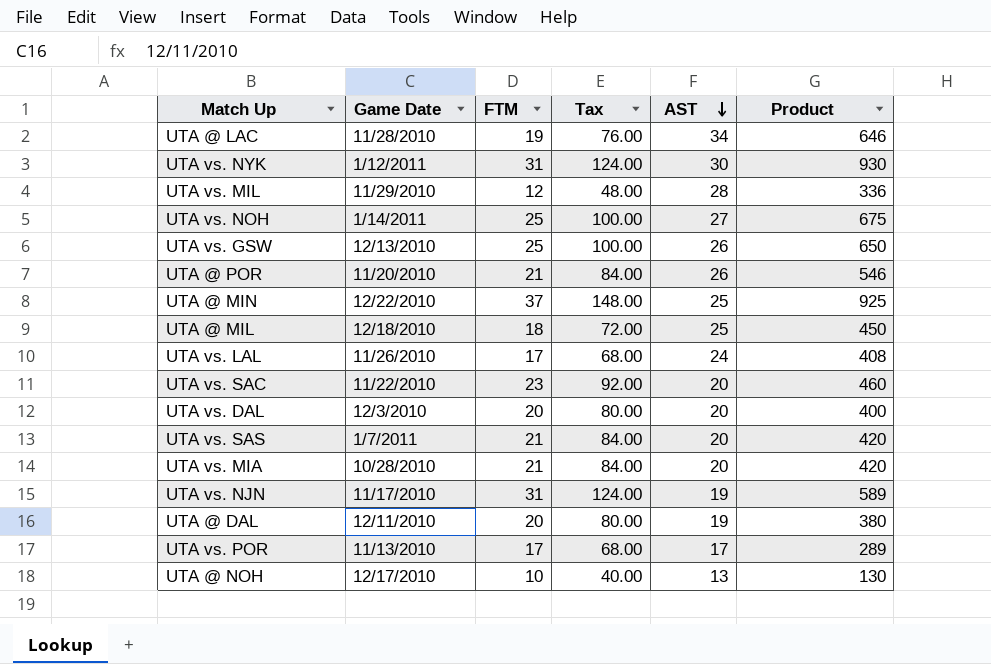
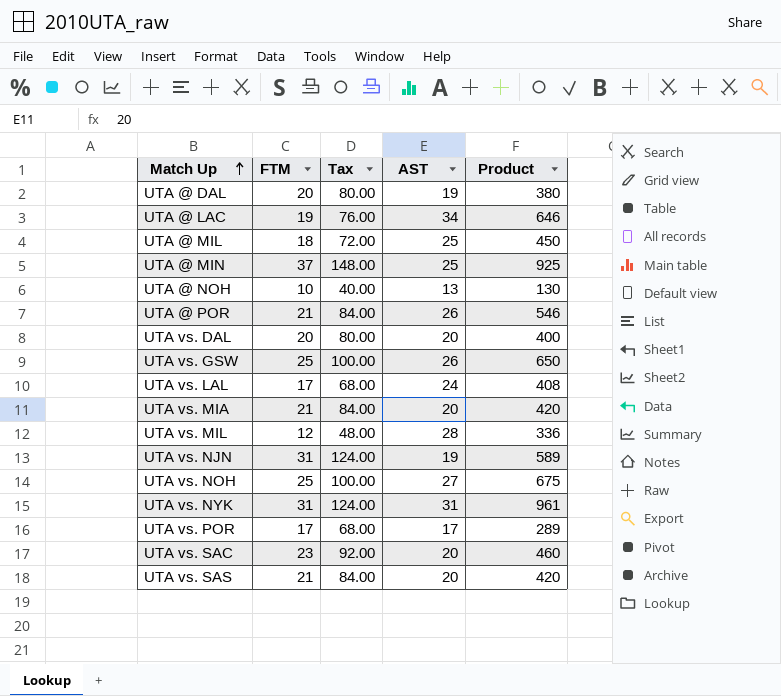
row order: AST descending -> Match Up ascending
column Game Date | position: 2 -> none
UTA vs. NYK | AST: 30 -> 31
UTA vs. NYK | Product: 930 -> 961

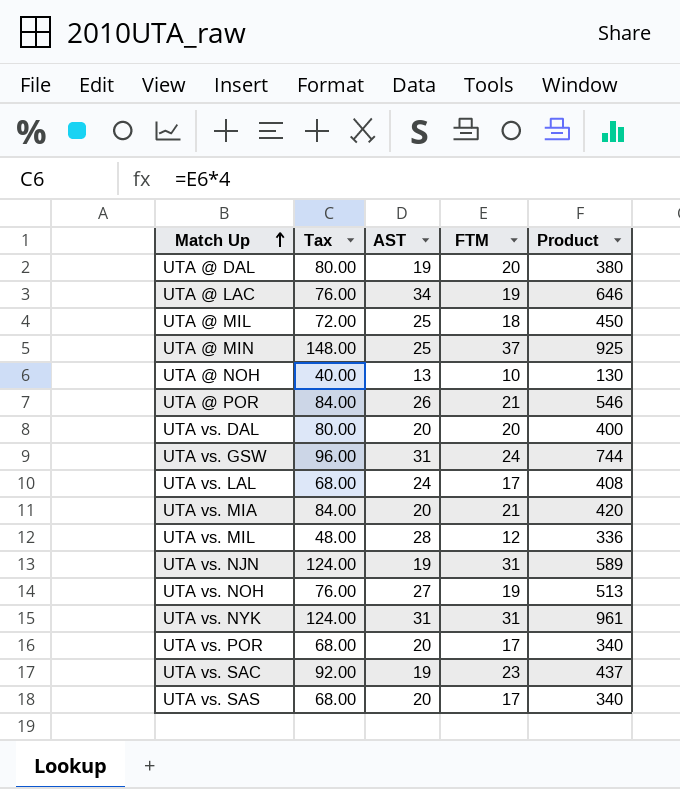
column FTM | position: 2 -> 4
UTA vs. GSW | Tax: 100.00 -> 96.00
UTA vs. GSW | AST: 26 -> 31
UTA vs. GSW | FTM: 25 -> 24
UTA vs. GSW | Product: 650 -> 744
UTA vs. NOH | Tax: 100.00 -> 76.00
UTA vs. NOH | FTM: 25 -> 19
UTA vs. NOH | Product: 675 -> 513
UTA vs. POR | AST: 17 -> 20
UTA vs. POR | Product: 289 -> 340
UTA vs. SAC | AST: 20 -> 19
UTA vs. SAC | Product: 460 -> 437
UTA vs. SAS | Tax: 84.00 -> 68.00
UTA vs. SAS | FTM: 21 -> 17
UTA vs. SAS | Product: 420 -> 340

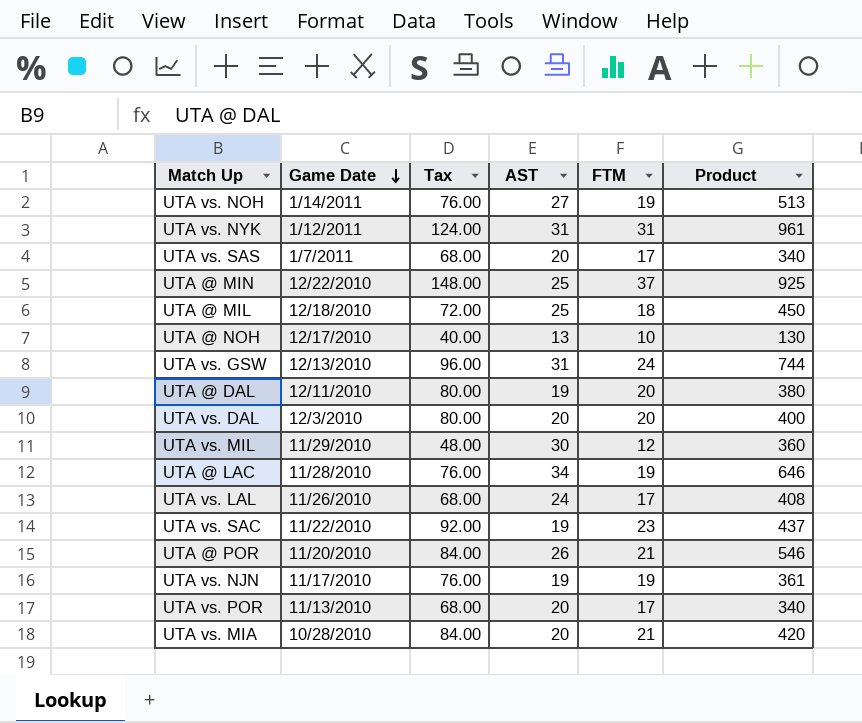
row order: Match Up ascending -> Game Date descending
column Game Date | position: none -> 2
UTA vs. MIL | AST: 28 -> 30
UTA vs. MIL | Product: 336 -> 360
UTA vs. NJN | Tax: 124.00 -> 76.00
UTA vs. NJN | FTM: 31 -> 19
UTA vs. NJN | Product: 589 -> 361

